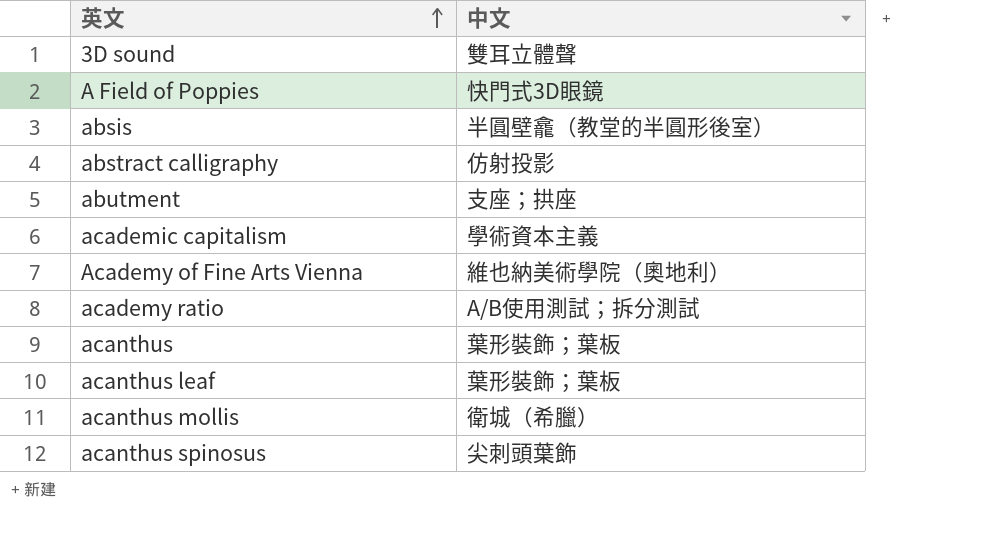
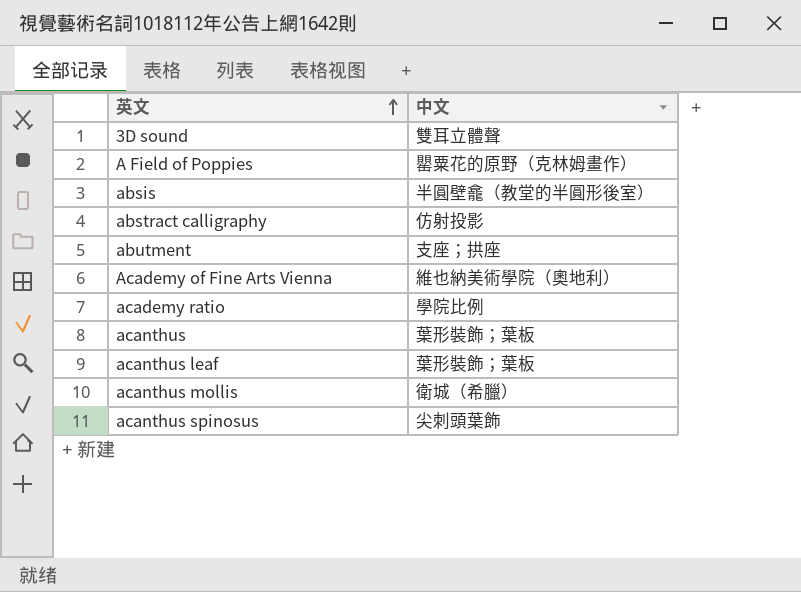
row academic capitalism: 學術資本主義 -> none
A Field of Poppies | 中文: 快門式3D眼鏡 -> 罌粟花的原野（克林姆畫作）
academy ratio | 中文: A/B使用測試；拆分測試 -> 學院比例

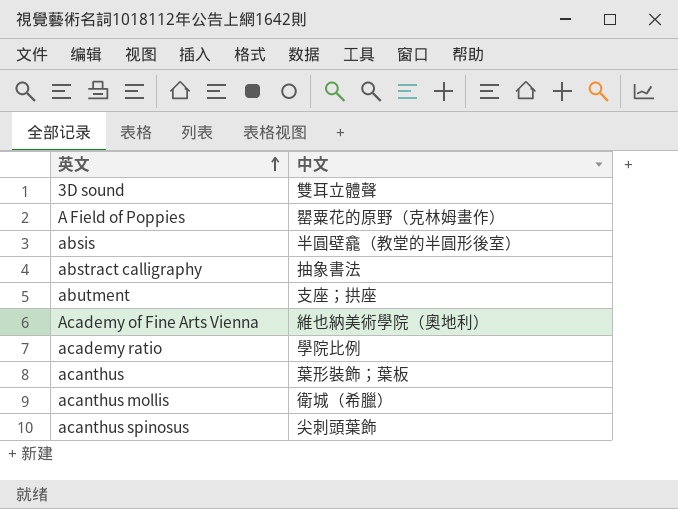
row acanthus leaf: 葉形裝飾；葉板 -> none
abstract calligraphy | 中文: 仿射投影 -> 抽象書法

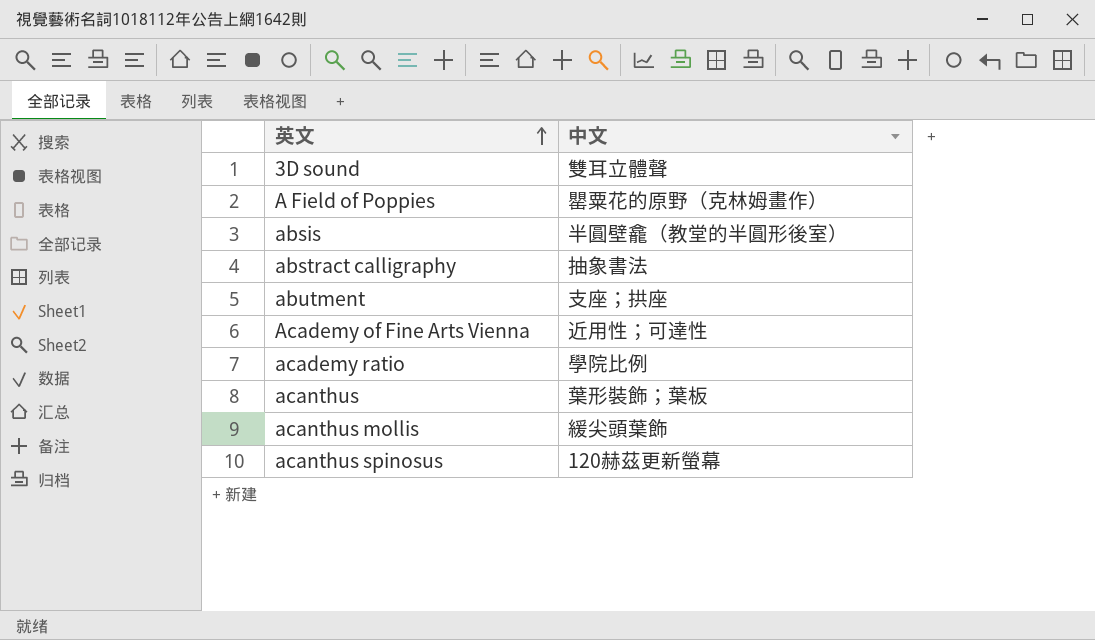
Academy of Fine Arts Vienna | 中文: 維也納美術學院（奧地利） -> 近用性；可達性
acanthus mollis | 中文: 衛城（希臘） -> 緩尖頭葉飾
acanthus spinosus | 中文: 尖刺頭葉飾 -> 120赫茲更新螢幕

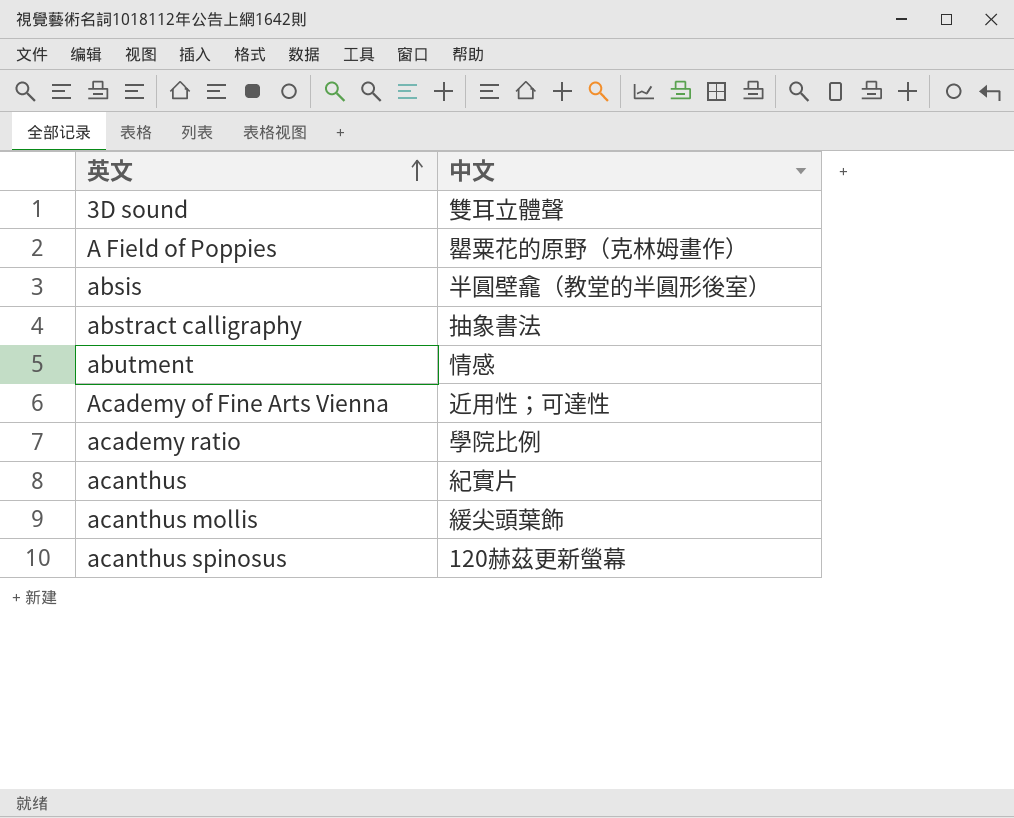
abutment | 中文: 支座；拱座 -> 情感
acanthus | 中文: 葉形裝飾；葉板 -> 紀實片

